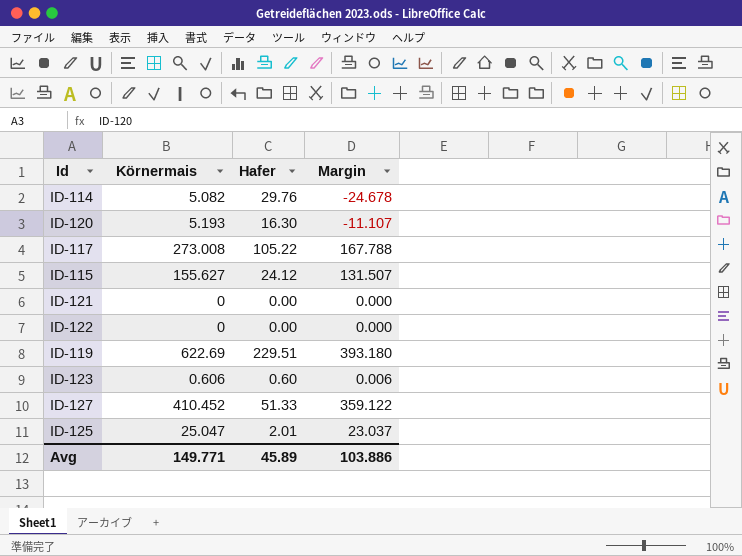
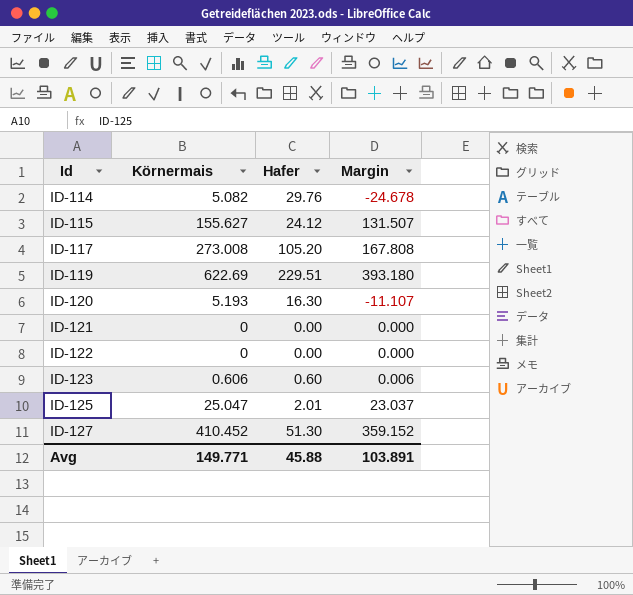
row order: none -> Id ascending
ID-117 | Hafer: 105.22 -> 105.20
ID-117 | Margin: 167.788 -> 167.808
ID-127 | Hafer: 51.33 -> 51.30
ID-127 | Margin: 359.122 -> 359.152
Avg | Hafer: 45.89 -> 45.88
Avg | Margin: 103.886 -> 103.891

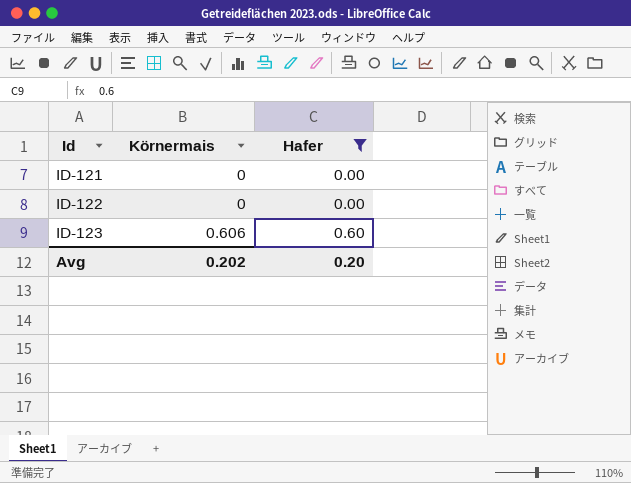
filter: none -> Hafer <= 0.60
column Margin | formula: [Körnermais] - [Hafer] -> none
Avg | Körnermais: 149.771 -> 0.202
Avg | Hafer: 45.88 -> 0.20

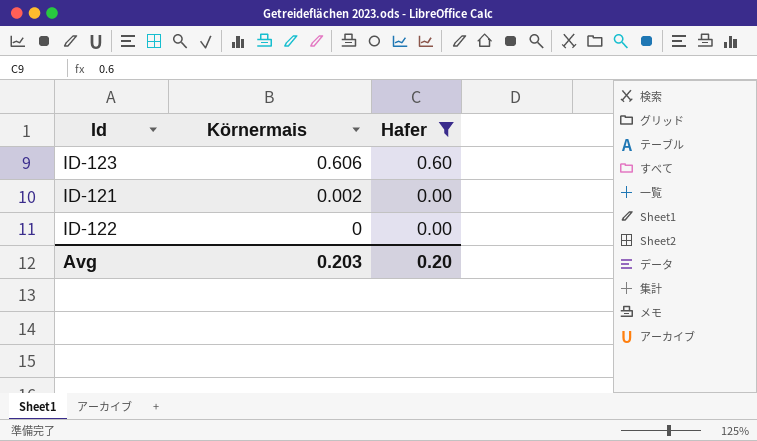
row order: Id ascending -> Körnermais descending
ID-121 | Körnermais: 0 -> 0.002
Avg | Körnermais: 0.202 -> 0.203

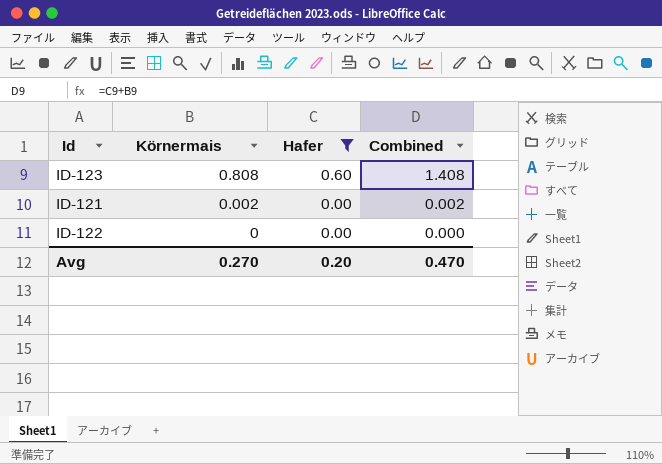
column Combined | formula: none -> [Körnermais] + [Hafer]
ID-123 | Körnermais: 0.606 -> 0.808
Avg | Körnermais: 0.203 -> 0.270

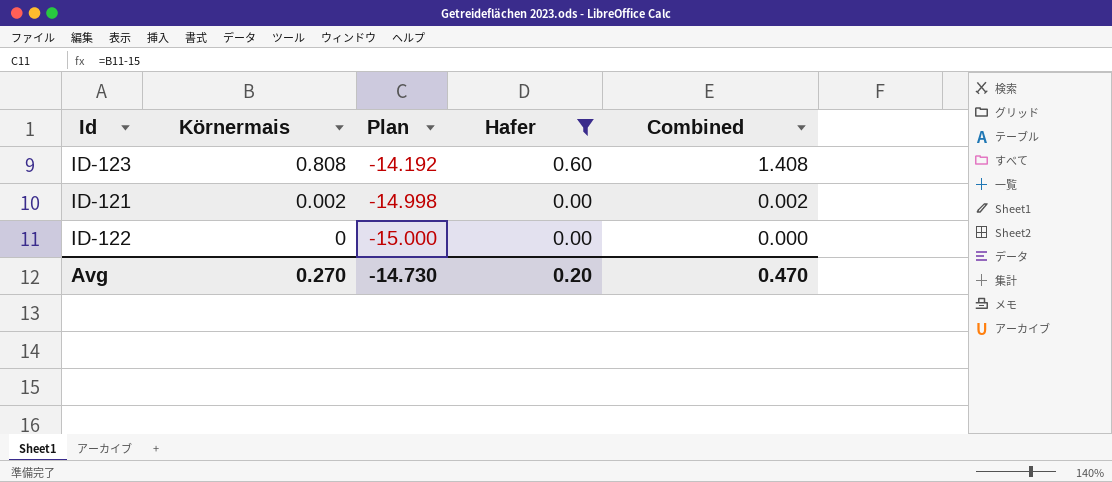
column Plan | formula: none -> [Körnermais] - 15

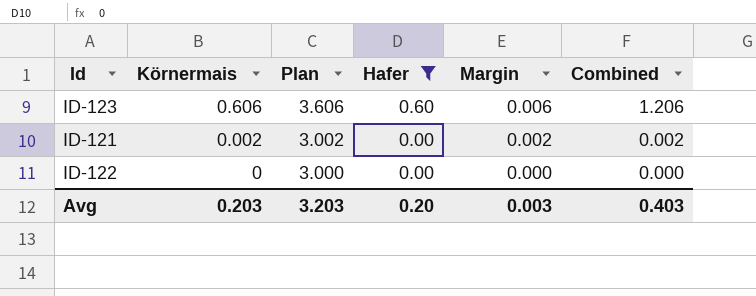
column Plan | formula: [Körnermais] - 15 -> [Körnermais] + 3
column Margin | formula: none -> [Körnermais] - [Hafer]
ID-123 | Körnermais: 0.808 -> 0.606
ID-123 | Combined: 1.408 -> 1.206
Avg | Körnermais: 0.270 -> 0.203
Avg | Plan: -14.730 -> 3.203
Avg | Combined: 0.470 -> 0.403

